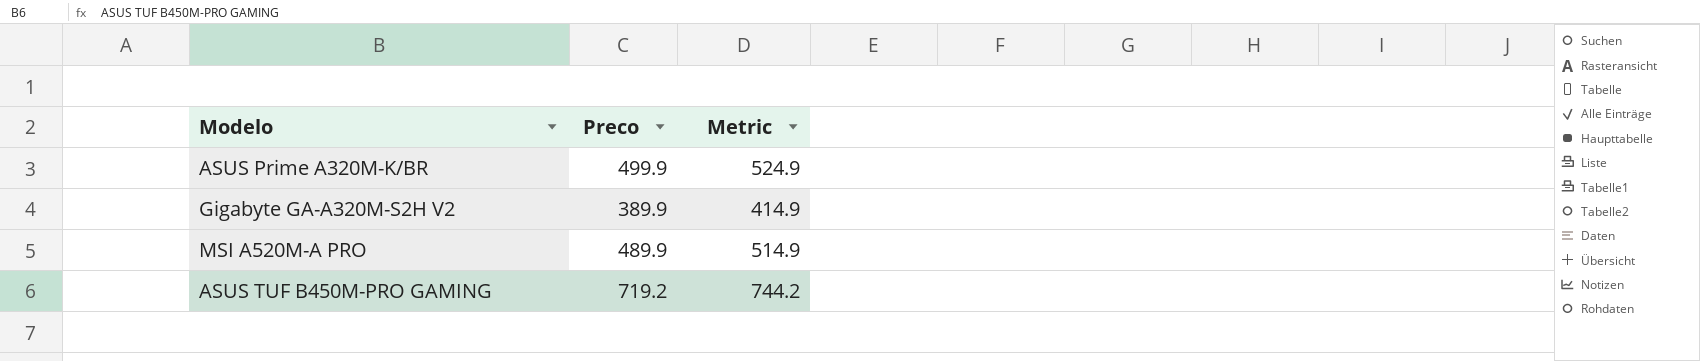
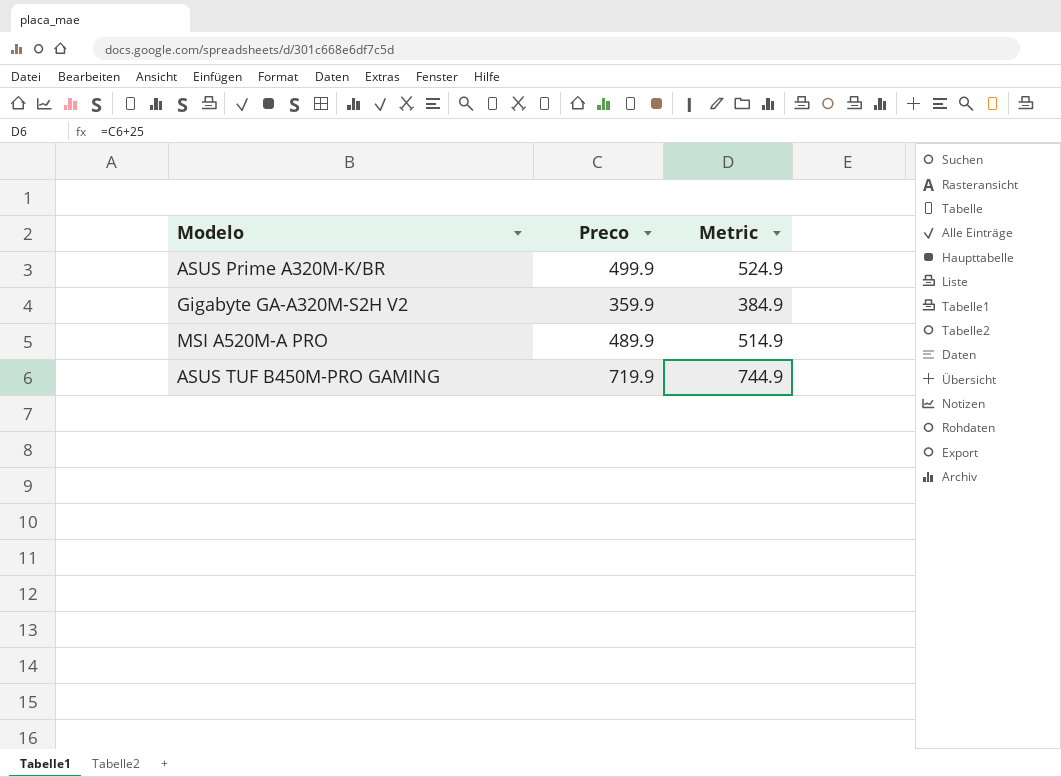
Gigabyte GA-A320M-S2H V2 | Preco: 389.9 -> 359.9
Gigabyte GA-A320M-S2H V2 | Metric: 414.9 -> 384.9
ASUS TUF B450M-PRO GAMING | Preco: 719.2 -> 719.9
ASUS TUF B450M-PRO GAMING | Metric: 744.2 -> 744.9

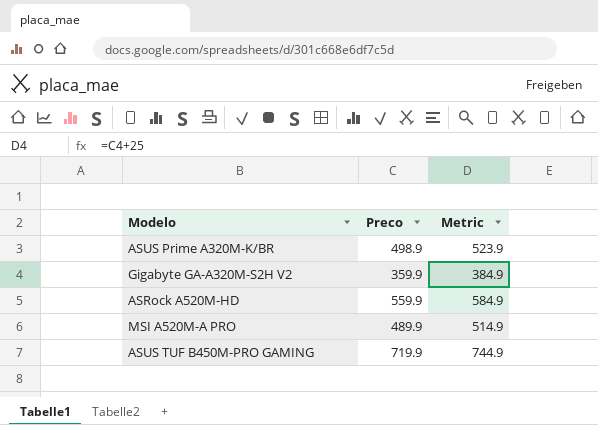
ASUS Prime A320M-K/BR | Preco: 499.9 -> 498.9
ASUS Prime A320M-K/BR | Metric: 524.9 -> 523.9
row ASRock A520M-HD: none -> 559.9 | 584.9

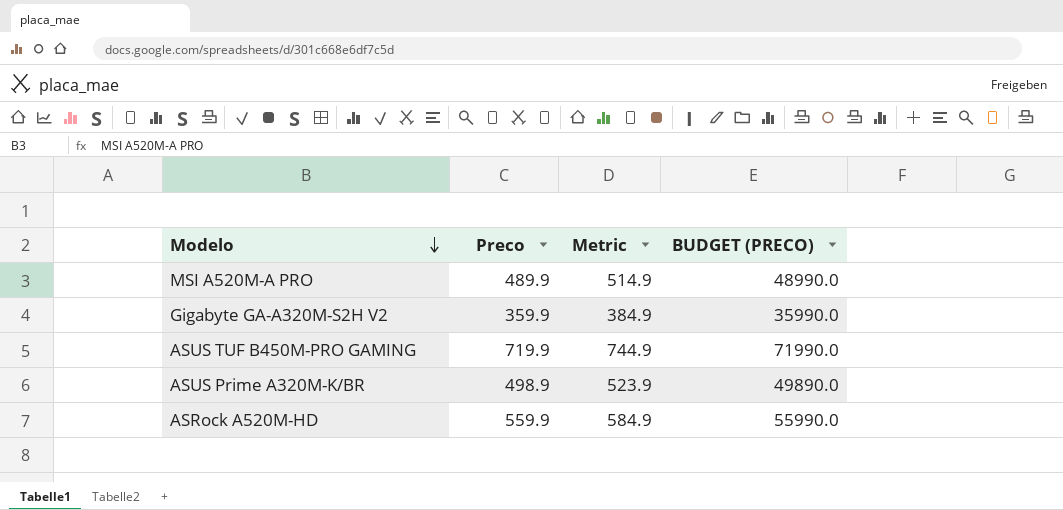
row order: none -> Modelo descending
column BUDGET (PRECO) | formula: none -> [Preco] * 100

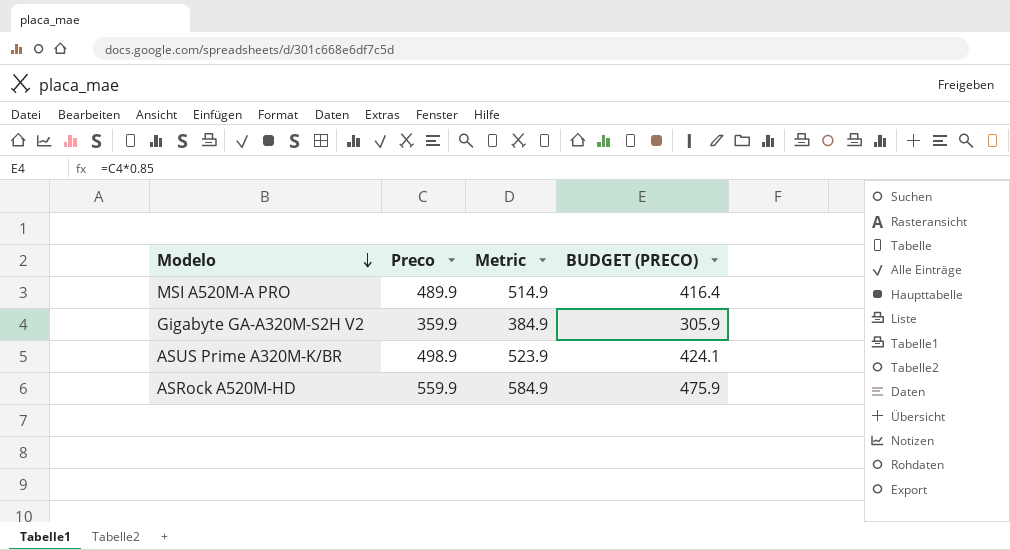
column BUDGET (PRECO) | formula: [Preco] * 100 -> [Preco] * 0.85
row ASUS TUF B450M-PRO GAMING: 719.9 | 744.9 | 71990.0 -> none

